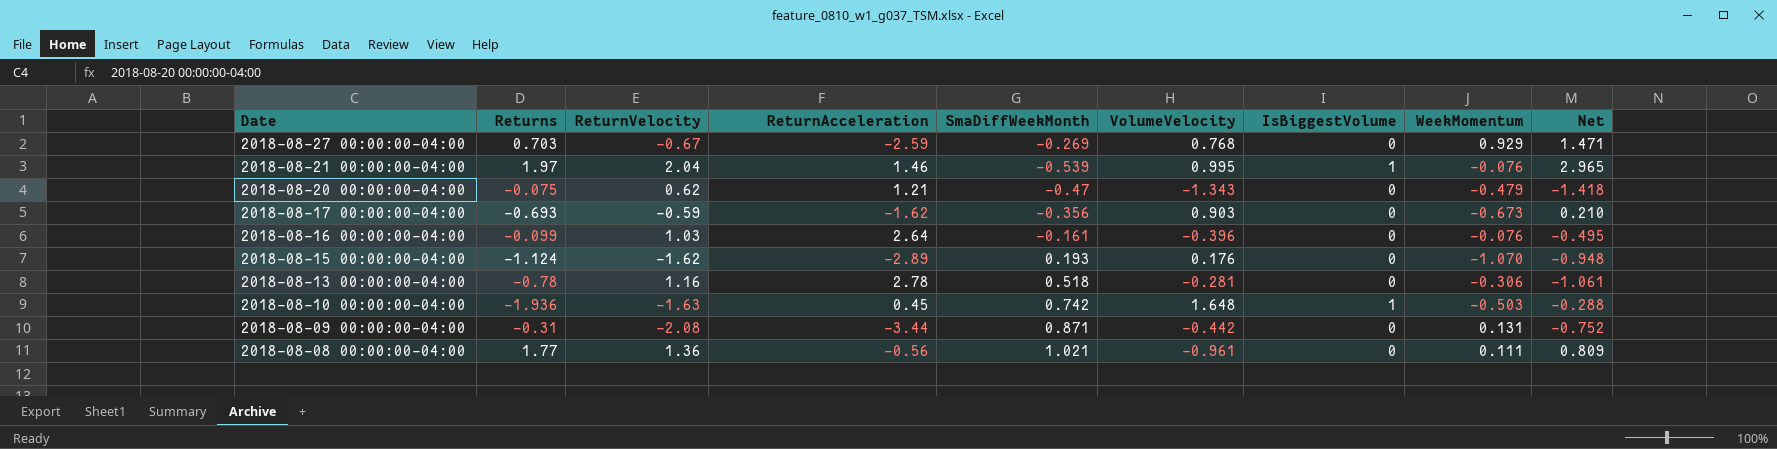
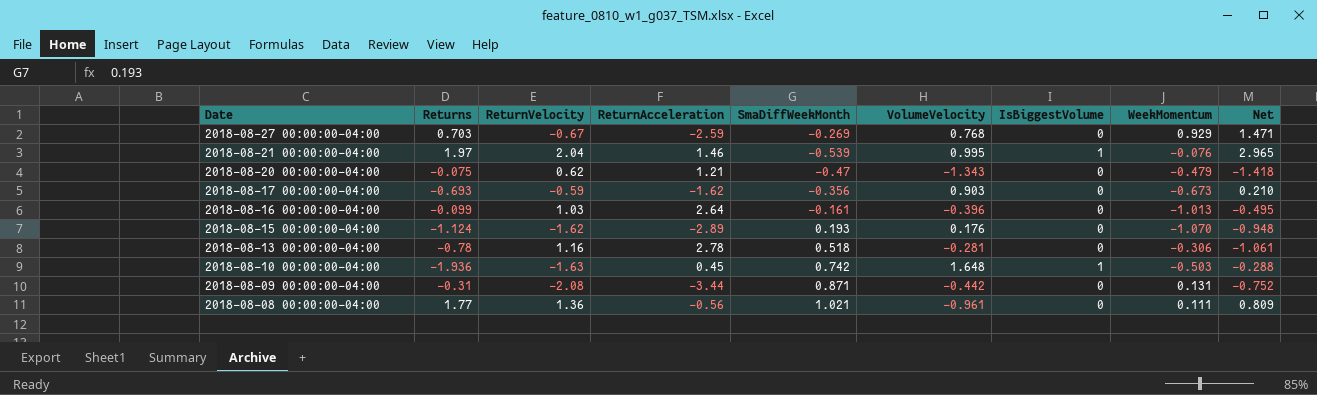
2018-08-16 00:00:00-04:00 | WeekMomentum: -0.076 -> -1.013

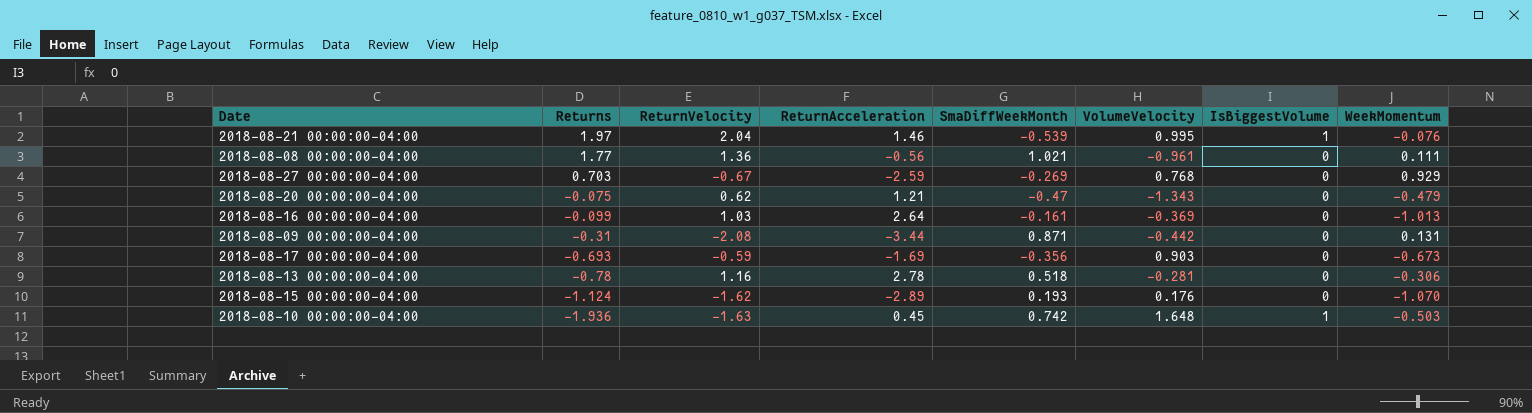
row order: Date descending -> Returns descending
column Net | formula: [Returns] + [VolumeVelocity] -> none
2018-08-16 00:00:00-04:00 | VolumeVelocity: -0.396 -> -0.369
2018-08-17 00:00:00-04:00 | ReturnAcceleration: -1.62 -> -1.69

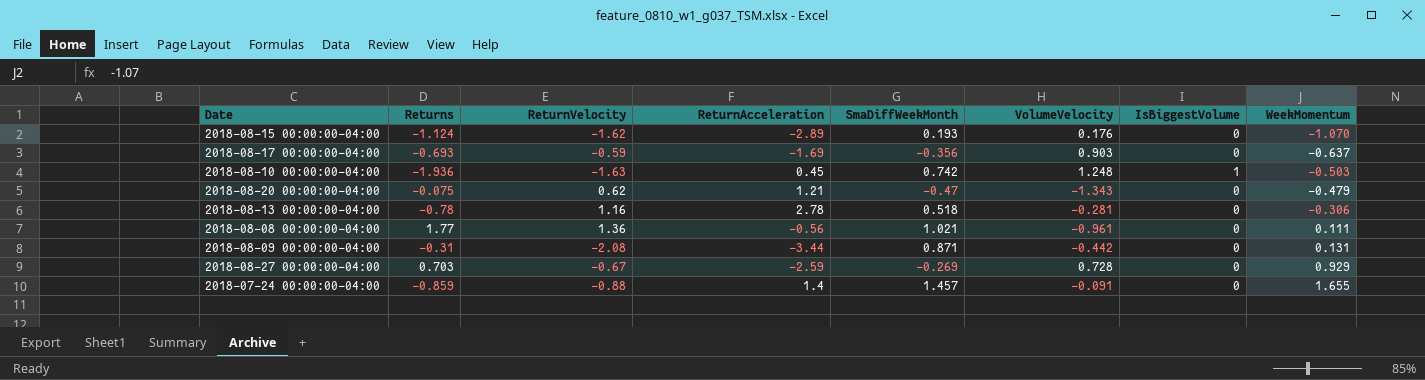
row order: Returns descending -> WeekMomentum ascending
row 2018-08-21 00:00:00-04:00: 1.97 | 2.04 | 1.46 | -0.539 | 0.995 | 1 | -0.076 -> none
row 2018-08-16 00:00:00-04:00: -0.099 | 1.03 | 2.64 | -0.161 | -0.369 | 0 | -1.013 -> none
2018-08-17 00:00:00-04:00 | WeekMomentum: -0.673 -> -0.637
2018-08-10 00:00:00-04:00 | VolumeVelocity: 1.648 -> 1.248
2018-08-27 00:00:00-04:00 | VolumeVelocity: 0.768 -> 0.728
row 2018-07-24 00:00:00-04:00: none -> -0.859 | -0.88 | 1.4 | 1.457 | -0.091 | 0 | 1.655

